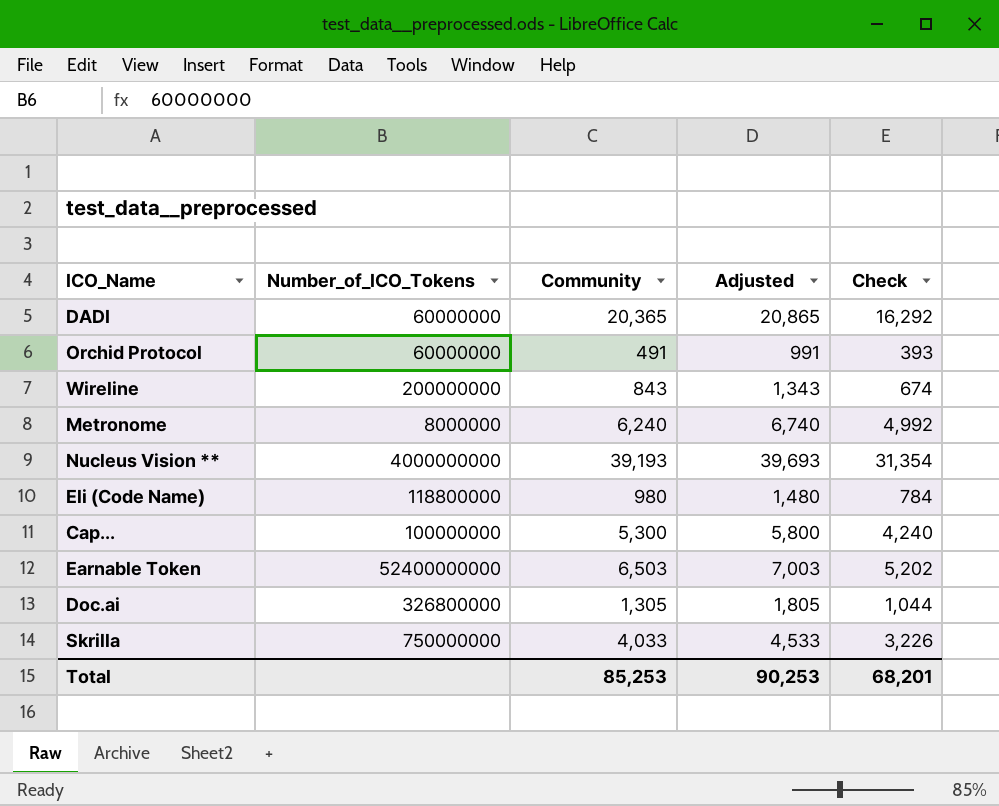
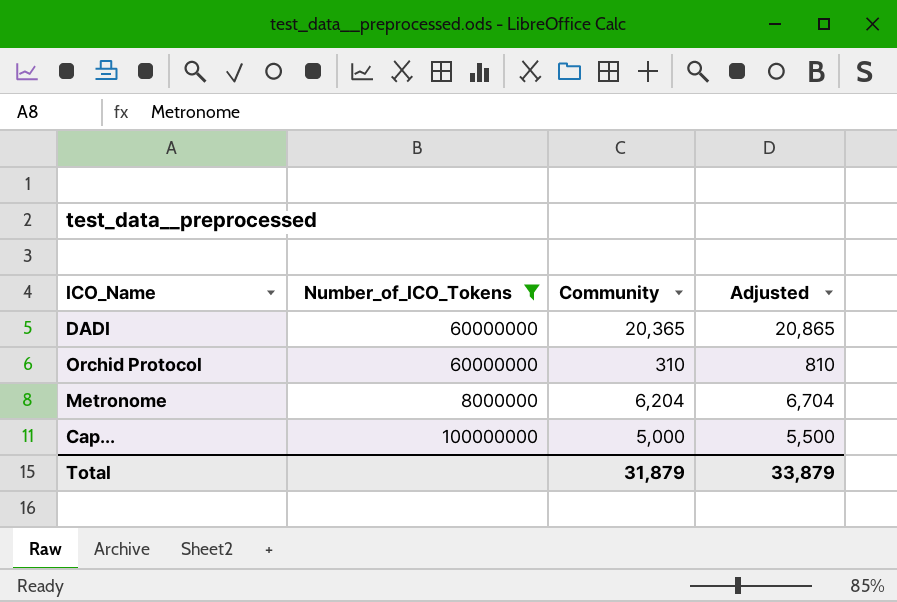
filter: none -> Number_of_ICO_Tokens <= 100000000
column Check | formula: [Community] * 0.8 -> none
Orchid Protocol | Community: 491 -> 310
Orchid Protocol | Adjusted: 991 -> 810
Metronome | Community: 6,240 -> 6,204
Metronome | Adjusted: 6,740 -> 6,704
Cap... | Community: 5,300 -> 5,000
Cap... | Adjusted: 5,800 -> 5,500
Total | Community: 85,253 -> 31,879
Total | Adjusted: 90,253 -> 33,879

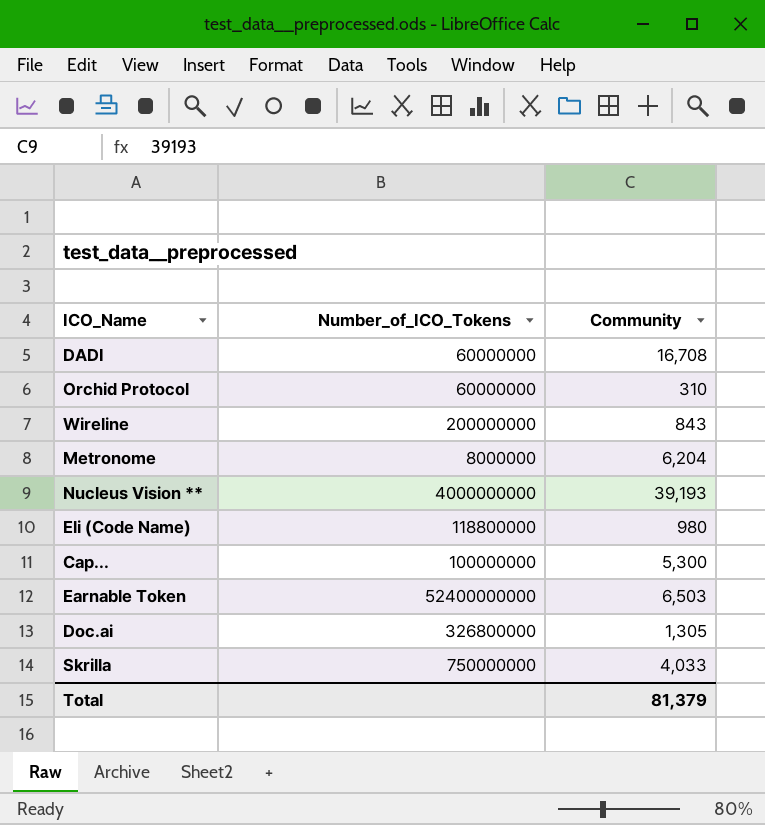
filter: Number_of_ICO_Tokens <= 100000000 -> none
column Adjusted | formula: [Community] + 500 -> none
DADI | Community: 20,365 -> 16,708
Cap... | Community: 5,000 -> 5,300
Total | Community: 31,879 -> 81,379

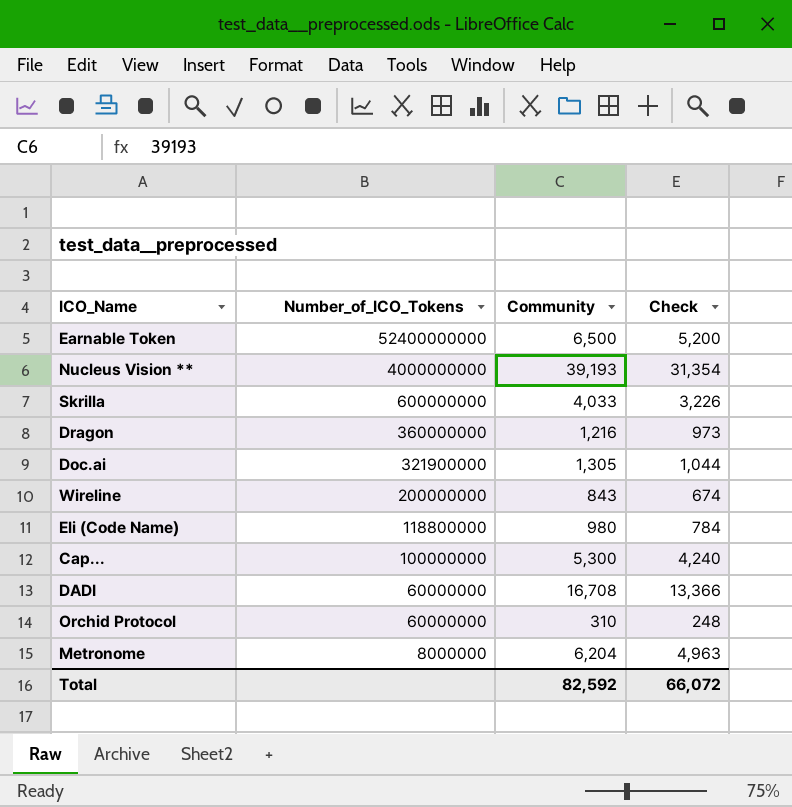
row order: none -> Number_of_ICO_Tokens descending
column Check | formula: none -> [Community] * 0.8
Earnable Token | Community: 6,503 -> 6,500
Skrilla | Number_of_ICO_Tokens: 750000000 -> 600000000
row Dragon: none -> 360000000 | 1,216 | 973
Doc.ai | Number_of_ICO_Tokens: 326800000 -> 321900000
Total | Community: 81,379 -> 82,592

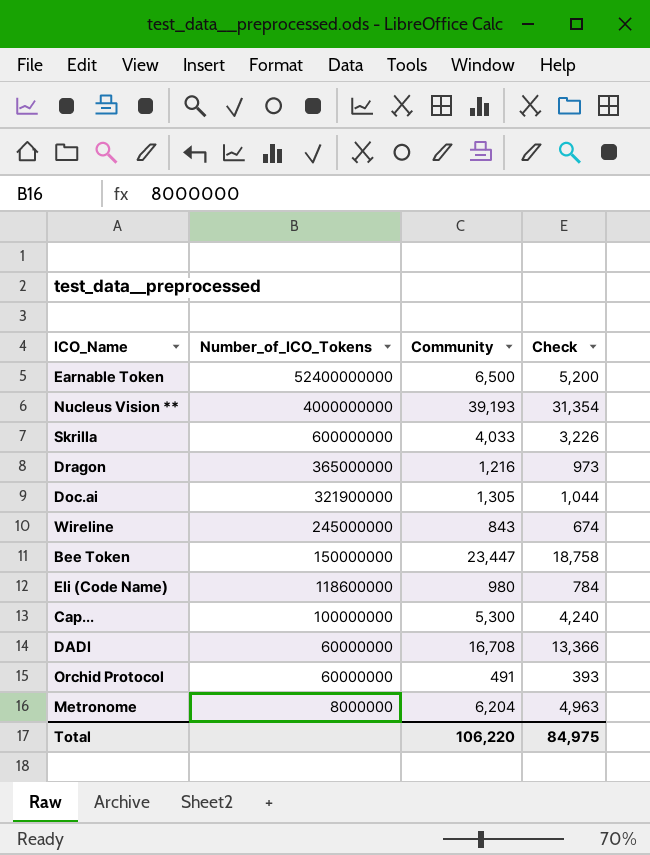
Dragon | Number_of_ICO_Tokens: 360000000 -> 365000000
Wireline | Number_of_ICO_Tokens: 200000000 -> 245000000
row Bee Token: none -> 150000000 | 23,447 | 18,758
Eli (Code Name) | Number_of_ICO_Tokens: 118800000 -> 118600000
Orchid Protocol | Community: 310 -> 491
Orchid Protocol | Check: 248 -> 393
Total | Community: 82,592 -> 106,220
Total | Check: 66,072 -> 84,975

